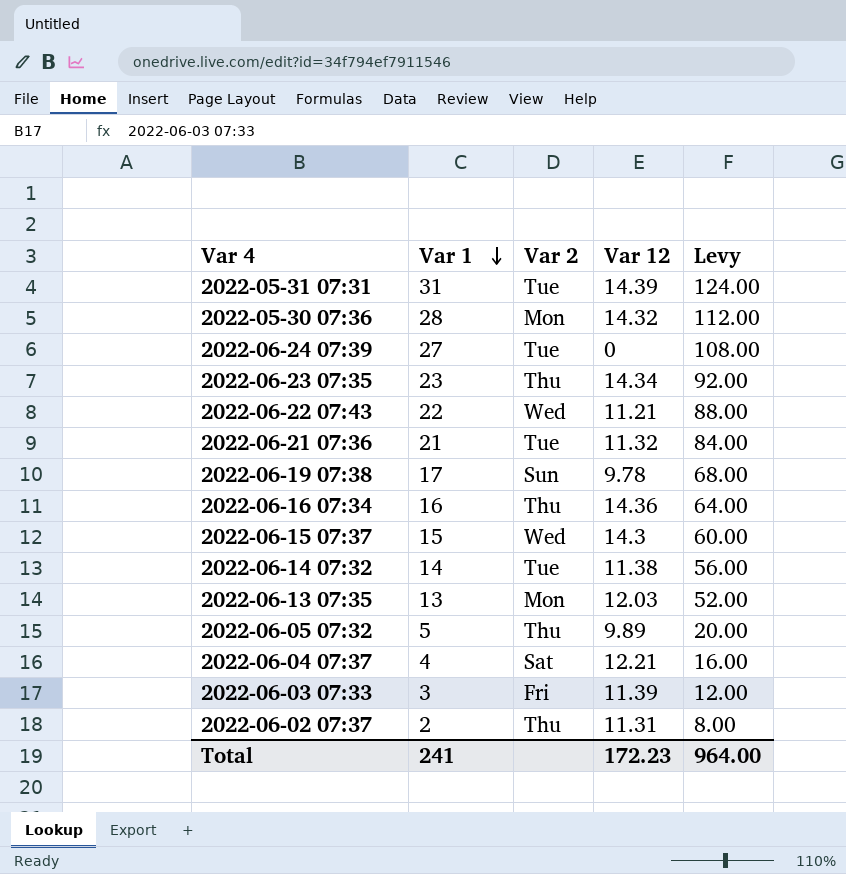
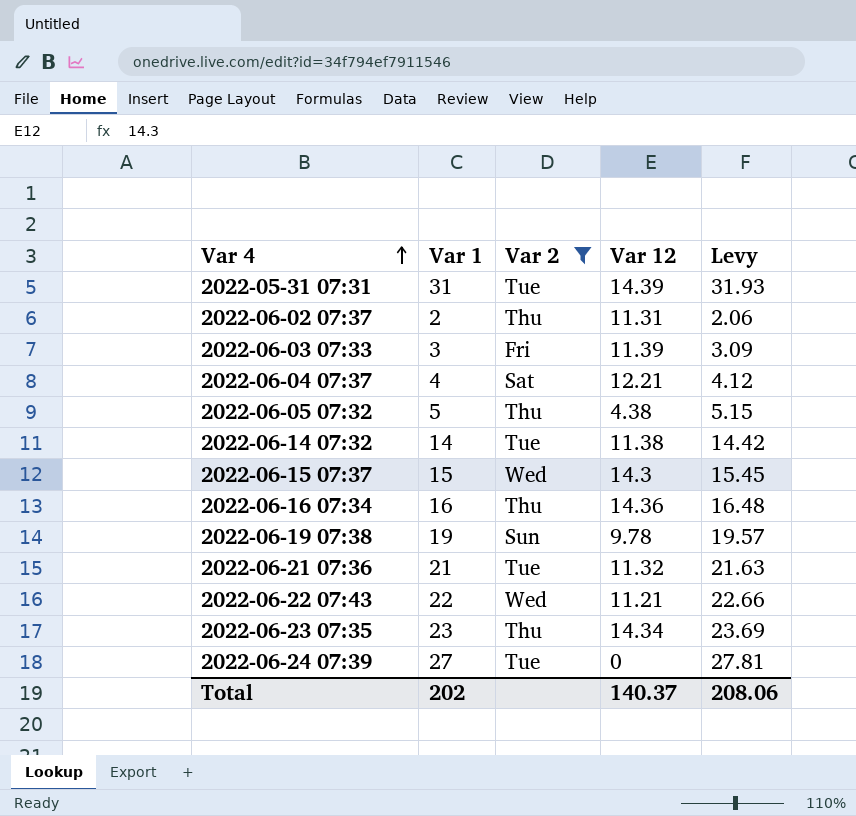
filter: none -> Var 2 != Mon
row order: Var 1 descending -> Var 4 ascending
column Levy | formula: [Var 1] * 4 -> [Var 1] * 1.03
2022-06-05 07:32 | Var 12: 9.89 -> 4.38
2022-06-19 07:38 | Var 1: 17 -> 19
Total | Var 1: 241 -> 202
Total | Var 12: 172.23 -> 140.37
Total | Levy: 964.00 -> 208.06

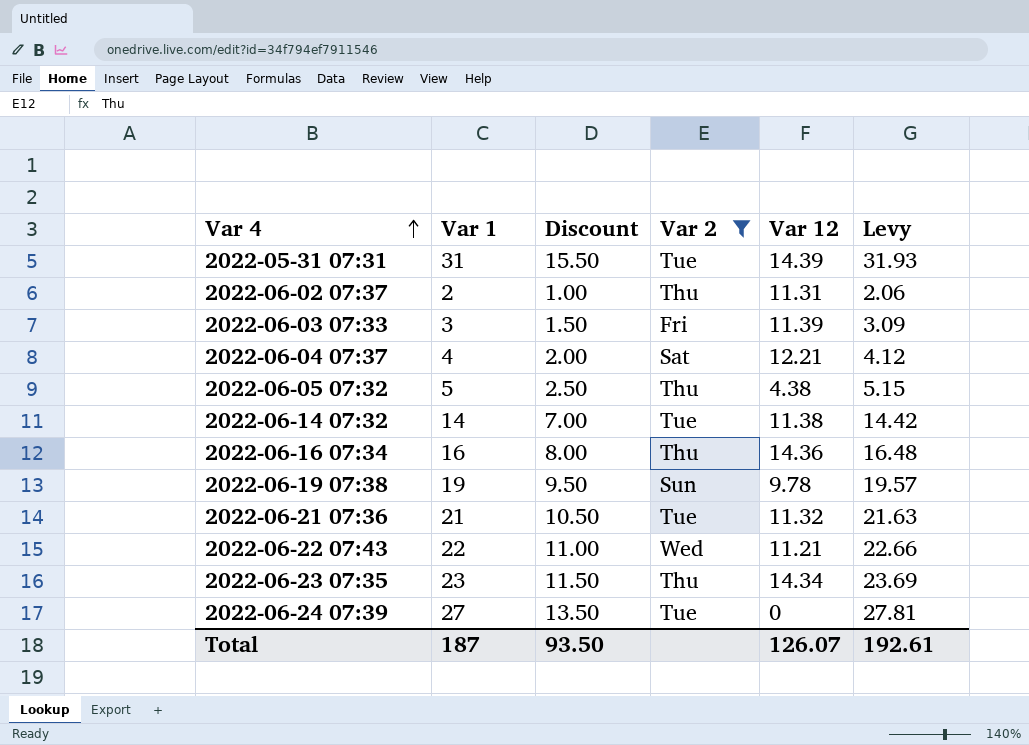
column Discount | formula: none -> [Var 1] * 0.5
row 2022-06-15 07:37: 15 | Wed | 14.3 | 15.45 -> none
Total | Var 1: 202 -> 187
Total | Var 12: 140.37 -> 126.07
Total | Levy: 208.06 -> 192.61

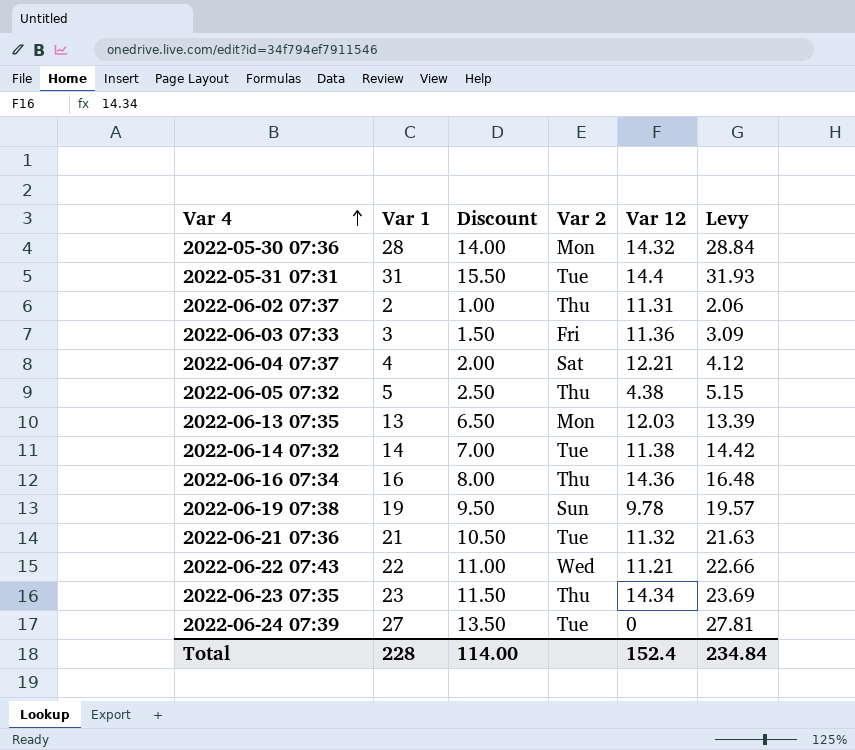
filter: Var 2 != Mon -> none
2022-05-31 07:31 | Var 12: 14.39 -> 14.4
2022-06-03 07:33 | Var 12: 11.39 -> 11.36
Total | Var 1: 187 -> 228
Total | Discount: 93.50 -> 114.00
Total | Var 12: 126.07 -> 152.4
Total | Levy: 192.61 -> 234.84

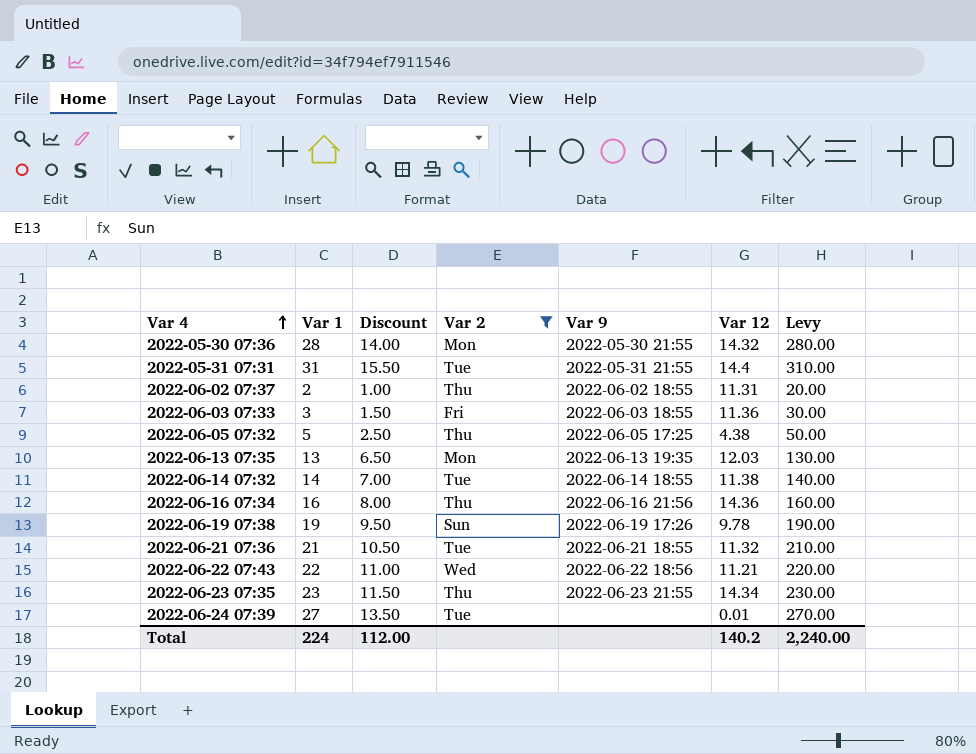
filter: none -> Var 2 != Sat
column Var 9 | position: none -> 5
column Levy | formula: [Var 1] * 1.03 -> [Var 1] * 10
2022-06-24 07:39 | Var 12: 0 -> 0.01
Total | Var 1: 228 -> 224
Total | Discount: 114.00 -> 112.00
Total | Var 12: 152.4 -> 140.2
Total | Levy: 234.84 -> 2,240.00

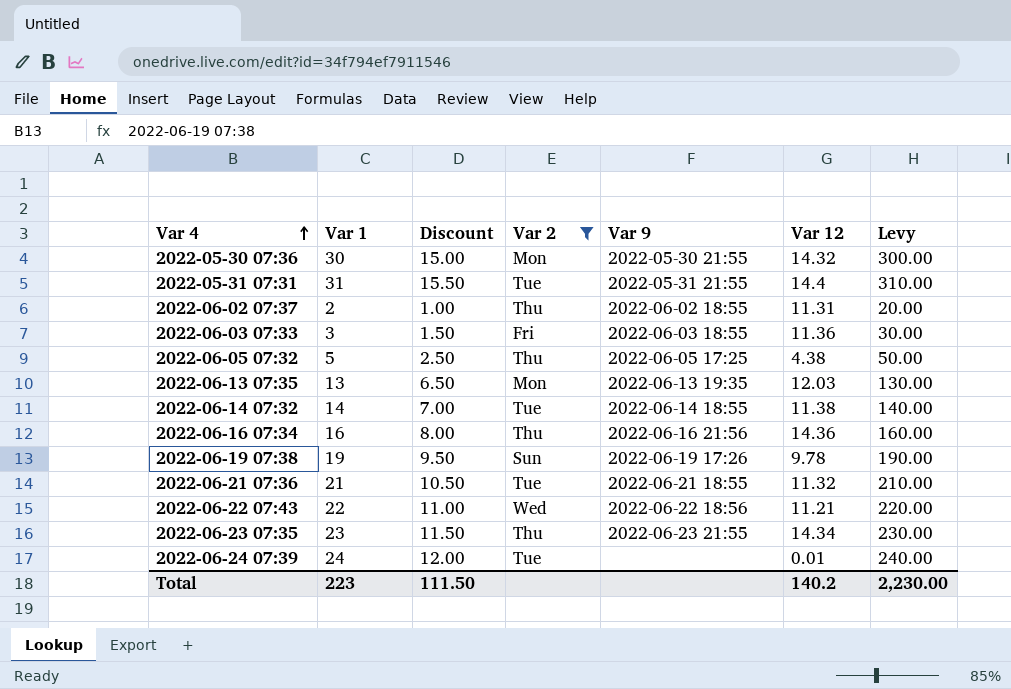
2022-05-30 07:36 | Var 1: 28 -> 30
2022-05-30 07:36 | Discount: 14.00 -> 15.00
2022-05-30 07:36 | Levy: 280.00 -> 300.00
2022-06-24 07:39 | Var 1: 27 -> 24
2022-06-24 07:39 | Discount: 13.50 -> 12.00
2022-06-24 07:39 | Levy: 270.00 -> 240.00
Total | Var 1: 224 -> 223
Total | Discount: 112.00 -> 111.50
Total | Levy: 2,240.00 -> 2,230.00

